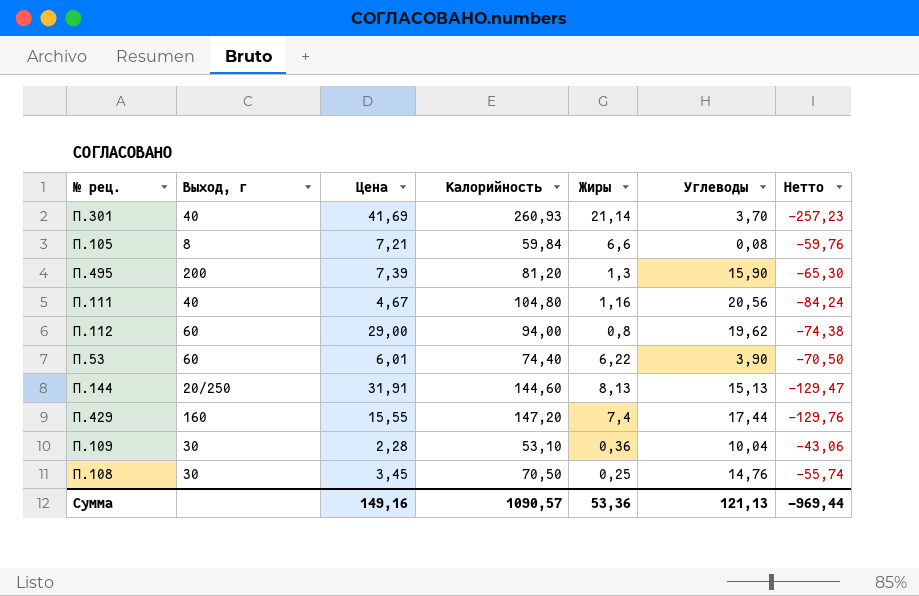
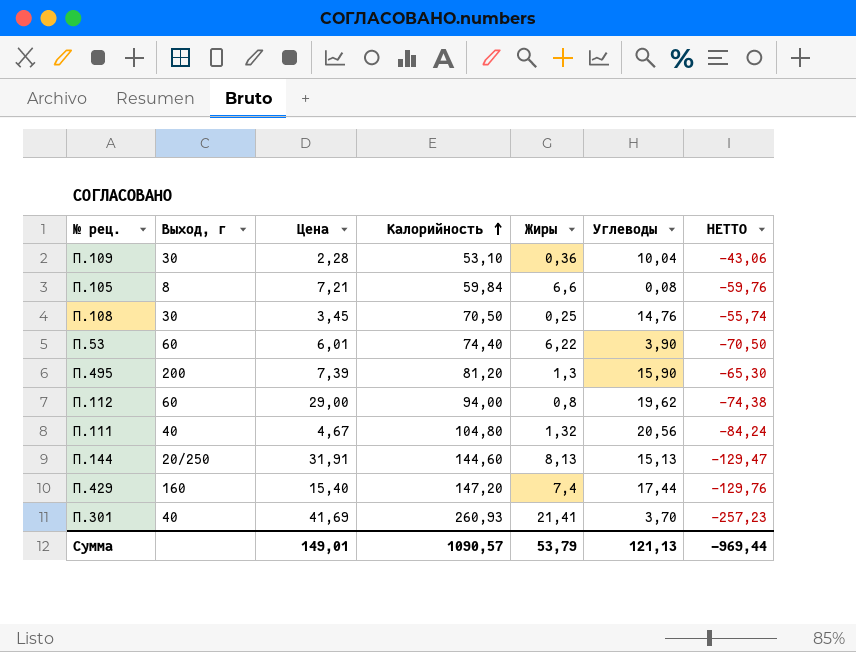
row order: none -> Калорийность ascending
column name: Нетто -> НЕТТО
П.111 | Жиры: 1,16 -> 1,32
П.429 | Цена: 15,55 -> 15,40
П.301 | Жиры: 21,14 -> 21,41
Сумма | Цена: 149,16 -> 149,01
Сумма | Жиры: 53,36 -> 53,79

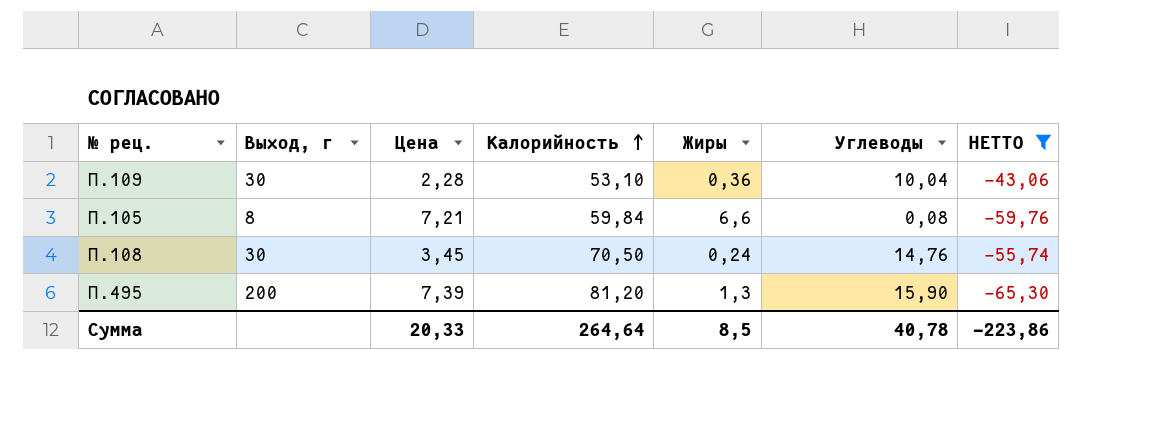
filter: none -> НЕТТО >= -65,30
П.108 | Жиры: 0,25 -> 0,24
Сумма | Цена: 149,01 -> 20,33
Сумма | Калорийность: 1090,57 -> 264,64
Сумма | Жиры: 53,79 -> 8,5
Сумма | Углеводы: 121,13 -> 40,78
Сумма | НЕТТО: -969,44 -> -223,86

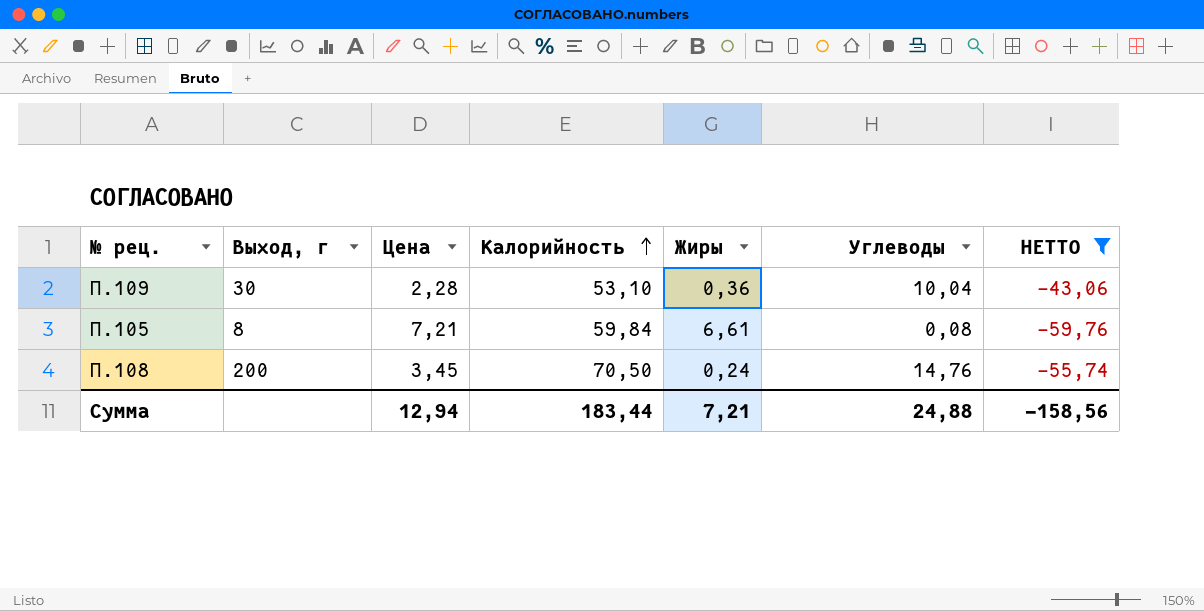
row П.495: 200 | 7,39 | 81,20 | 1,3 | 15,90 | -65,30 -> none
П.105 | Жиры: 6,6 -> 6,61
П.108 | Выход, г: 30 -> 200
Сумма | Цена: 20,33 -> 12,94
Сумма | Калорийность: 264,64 -> 183,44
Сумма | Жиры: 8,5 -> 7,21
Сумма | Углеводы: 40,78 -> 24,88
Сумма | НЕТТО: -223,86 -> -158,56

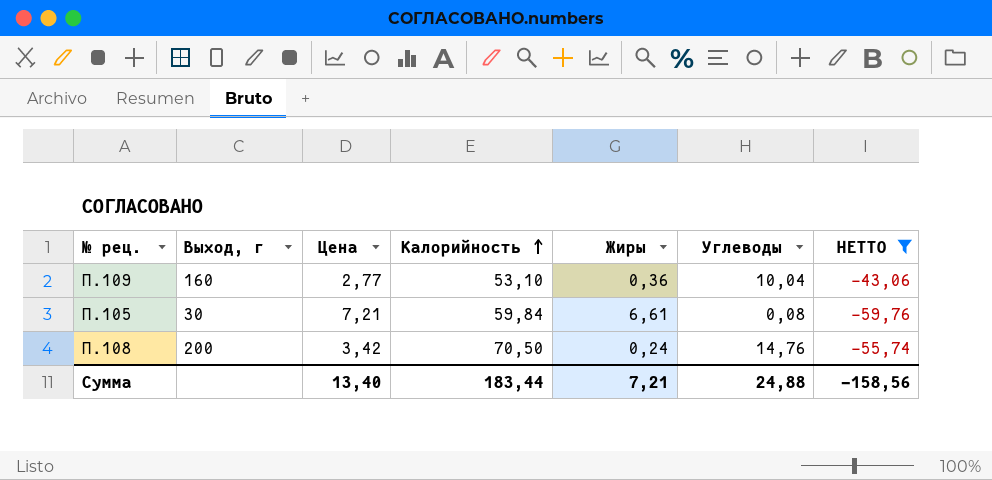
П.109 | Выход, г: 30 -> 160
П.109 | Цена: 2,28 -> 2,77
П.105 | Выход, г: 8 -> 30
П.108 | Цена: 3,45 -> 3,42
Сумма | Цена: 12,94 -> 13,40

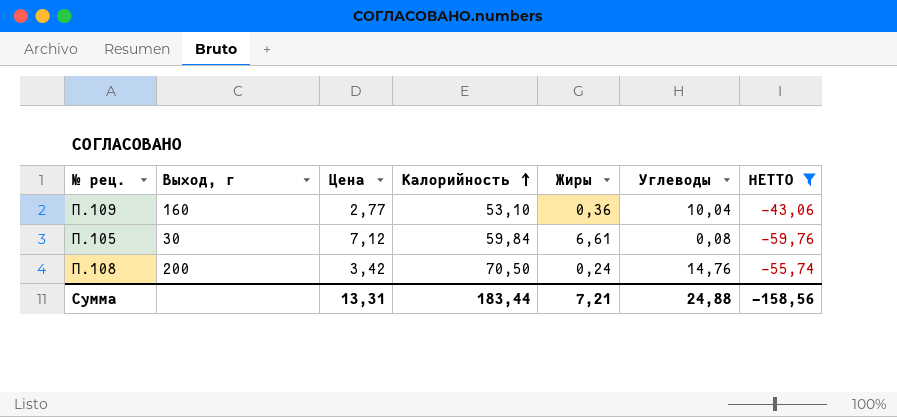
П.105 | Цена: 7,21 -> 7,12
Сумма | Цена: 13,40 -> 13,31

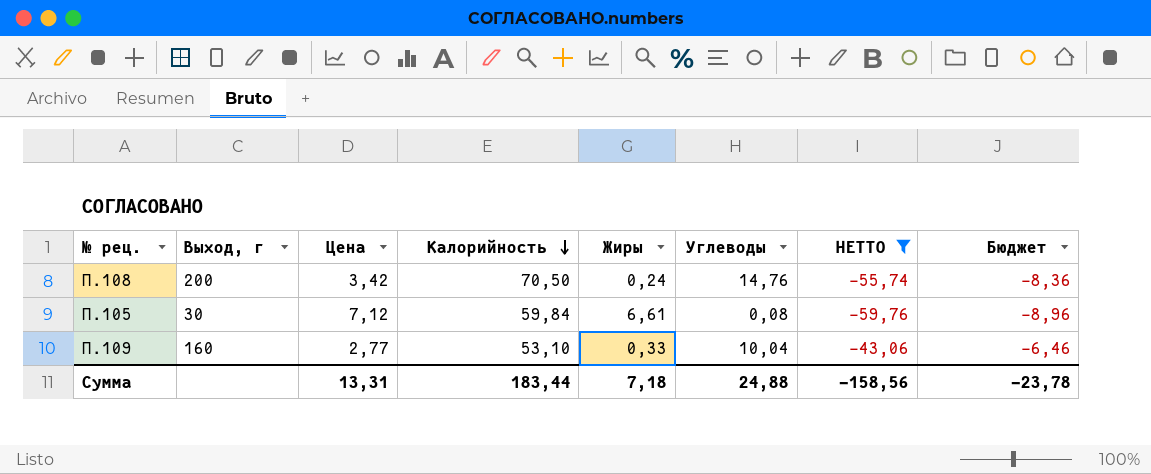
row order: Калорийность ascending -> Калорийность descending
column Бюджет | formula: none -> [НЕТТО] * 0,15
П.109 | Жиры: 0,36 -> 0,33
Сумма | Жиры: 7,21 -> 7,18

